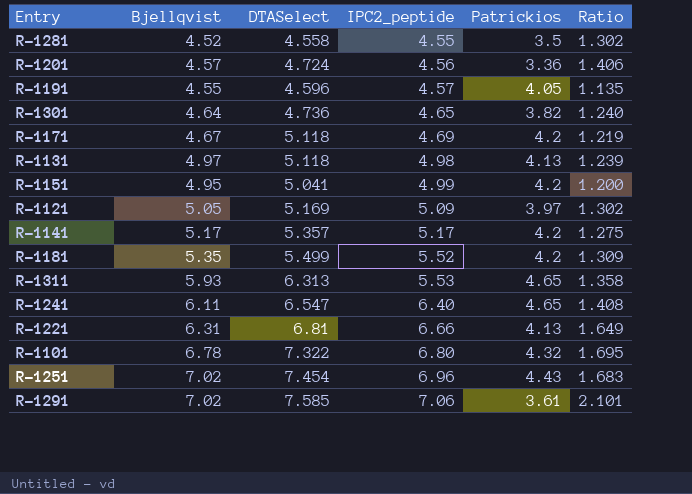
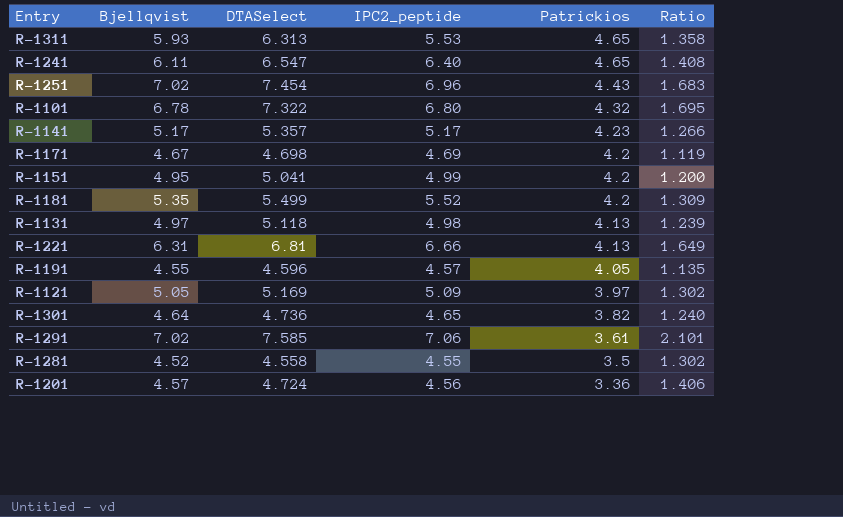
row order: IPC2_peptide ascending -> Patrickios descending
R-1141 | Patrickios: 4.2 -> 4.23
R-1141 | Ratio: 1.275 -> 1.266
R-1171 | DTASelect: 5.118 -> 4.698
R-1171 | Ratio: 1.219 -> 1.119

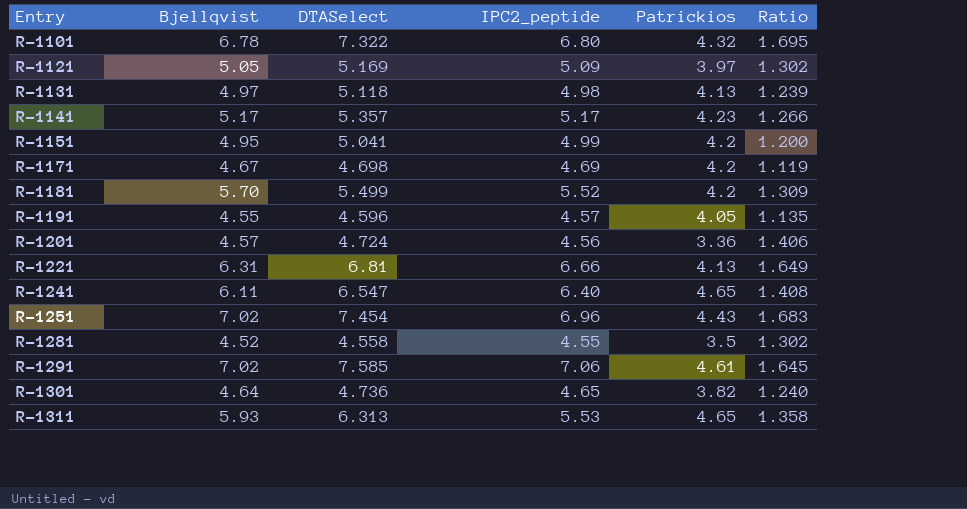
row order: Patrickios descending -> Entry ascending
R-1181 | Bjellqvist: 5.35 -> 5.70
R-1291 | Patrickios: 3.61 -> 4.61
R-1291 | Ratio: 2.101 -> 1.645

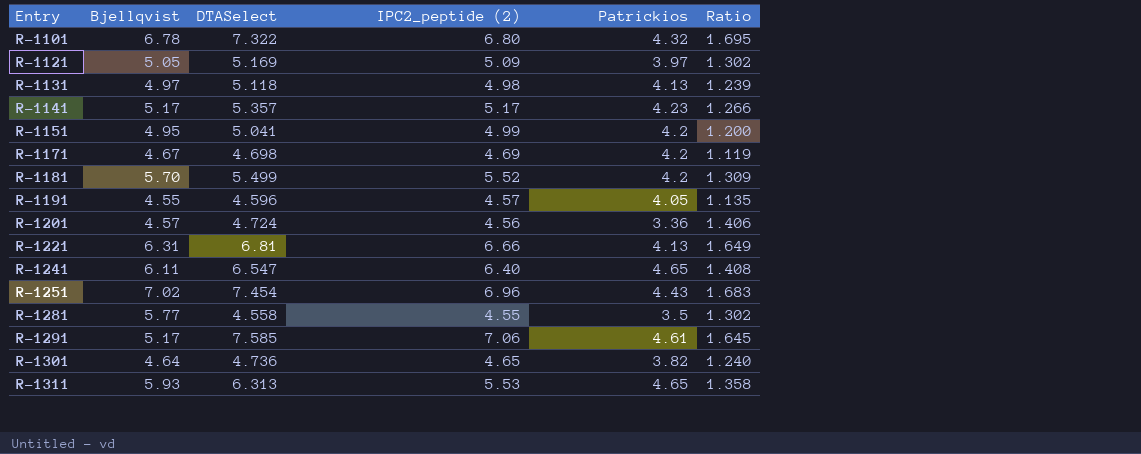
column name: IPC2_peptide -> IPC2_peptide (2)
R-1281 | Bjellqvist: 4.52 -> 5.77
R-1291 | Bjellqvist: 7.02 -> 5.17

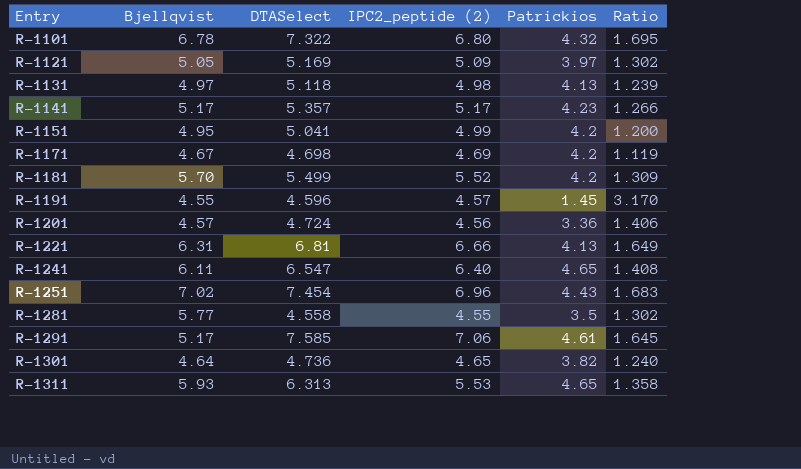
R-1191 | Patrickios: 4.05 -> 1.45
R-1191 | Ratio: 1.135 -> 3.170

